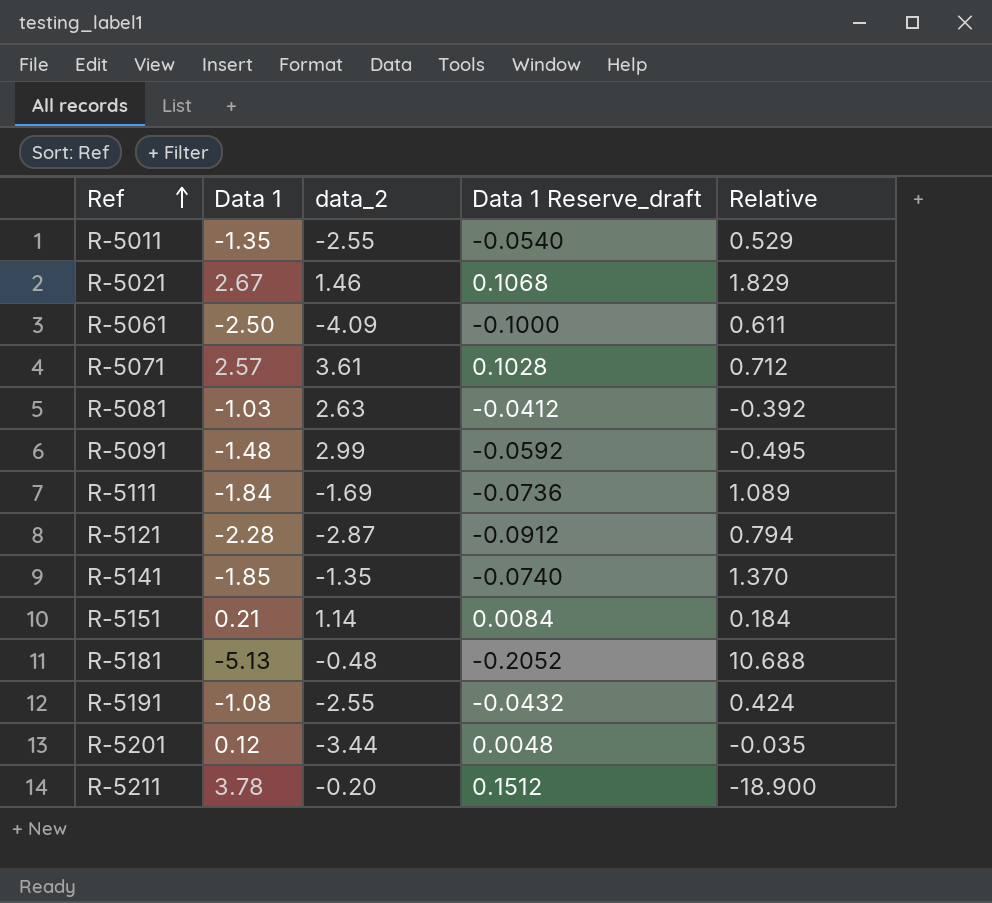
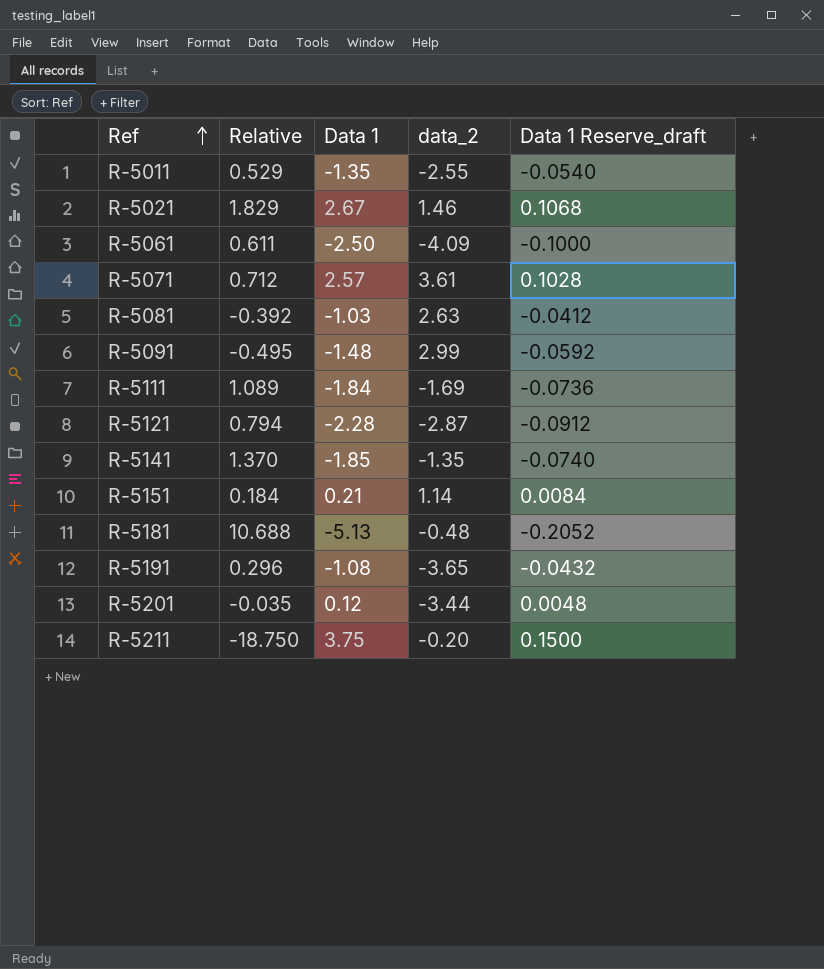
column Relative | position: 5 -> 2
R-5191 | Relative: 0.424 -> 0.296
R-5191 | data_2: -2.55 -> -3.65
R-5211 | Relative: -18.900 -> -18.750
R-5211 | Data 1: 3.78 -> 3.75
R-5211 | Data 1 Reserve_draft: 0.1512 -> 0.1500

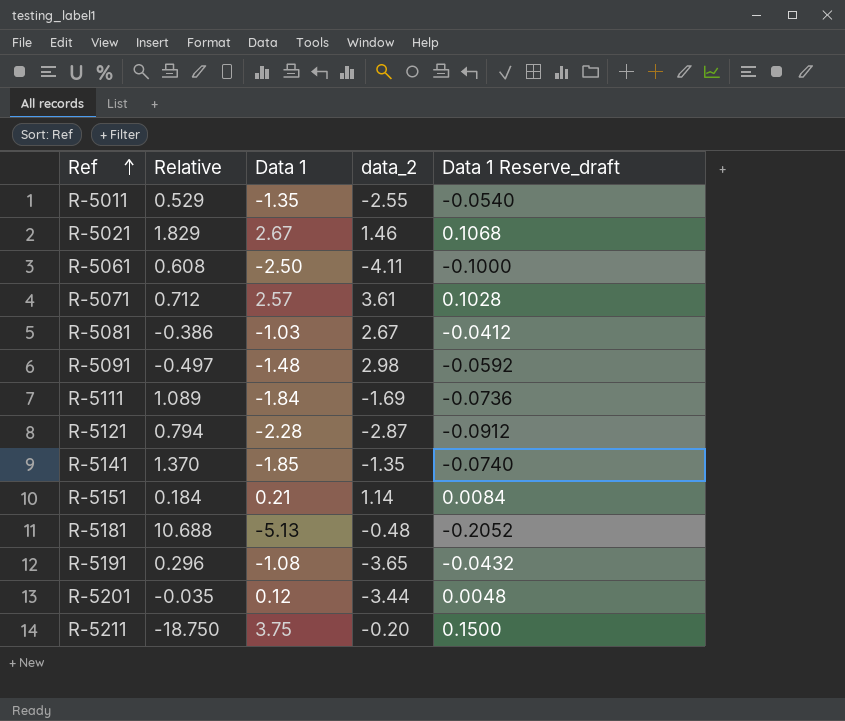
R-5061 | Relative: 0.611 -> 0.608
R-5061 | data_2: -4.09 -> -4.11
R-5081 | Relative: -0.392 -> -0.386
R-5081 | data_2: 2.63 -> 2.67
R-5091 | Relative: -0.495 -> -0.497
R-5091 | data_2: 2.99 -> 2.98

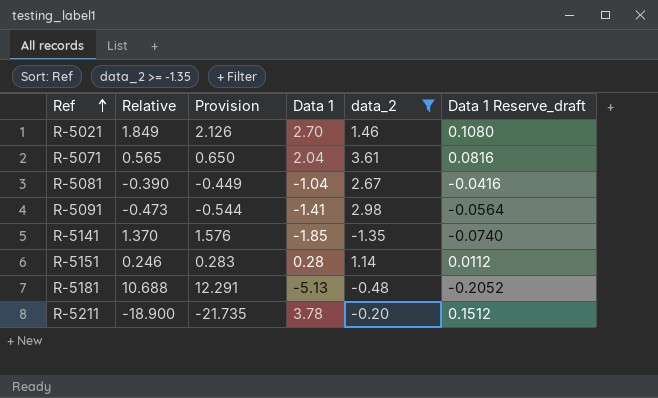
filter: none -> data_2 >= -1.35
column Provision | formula: none -> [Relative] * 1.15
R-5021 | Relative: 1.829 -> 1.849
R-5021 | Data 1: 2.67 -> 2.70
R-5021 | Data 1 Reserve_draft: 0.1068 -> 0.1080
R-5071 | Relative: 0.712 -> 0.565
R-5071 | Data 1: 2.57 -> 2.04
R-5071 | Data 1 Reserve_draft: 0.1028 -> 0.0816
R-5081 | Relative: -0.386 -> -0.390
R-5081 | Data 1: -1.03 -> -1.04
R-5081 | Data 1 Reserve_draft: -0.0412 -> -0.0416
R-5091 | Relative: -0.497 -> -0.473
R-5091 | Data 1: -1.48 -> -1.41
R-5091 | Data 1 Reserve_draft: -0.0592 -> -0.0564
R-5151 | Relative: 0.184 -> 0.246
R-5151 | Data 1: 0.21 -> 0.28
R-5151 | Data 1 Reserve_draft: 0.0084 -> 0.0112
R-5211 | Relative: -18.750 -> -18.900
R-5211 | Data 1: 3.75 -> 3.78
R-5211 | Data 1 Reserve_draft: 0.1500 -> 0.1512

